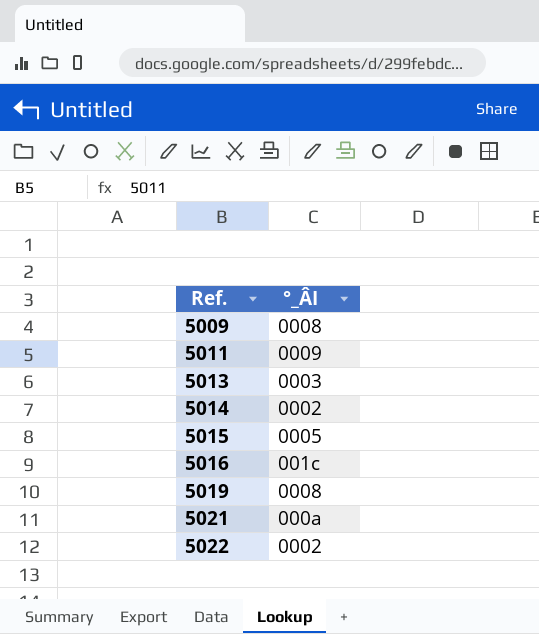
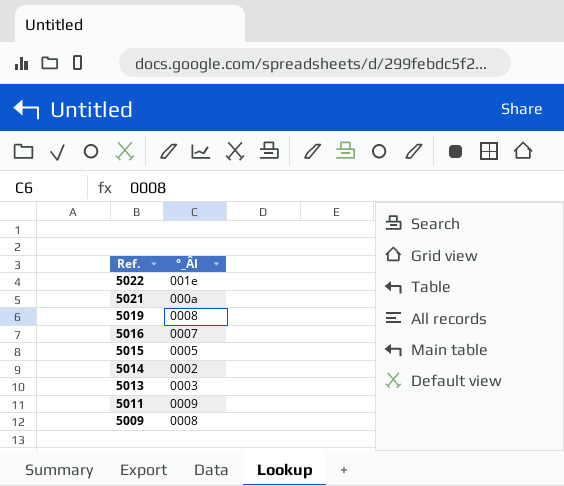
row order: Ref. ascending -> Ref. descending
5022 | °_ÂI: 0002 -> 001e
5016 | °_ÂI: 001c -> 0007

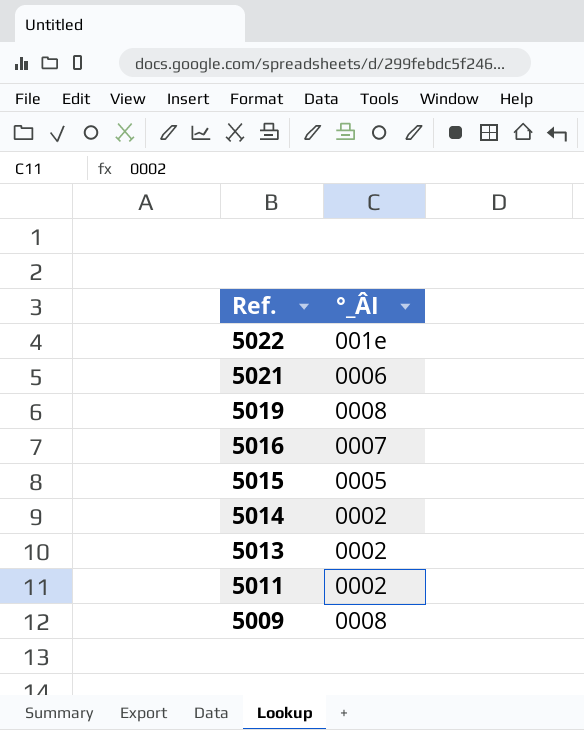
5021 | °_ÂI: 000a -> 0006
5013 | °_ÂI: 0003 -> 0002
5011 | °_ÂI: 0009 -> 0002

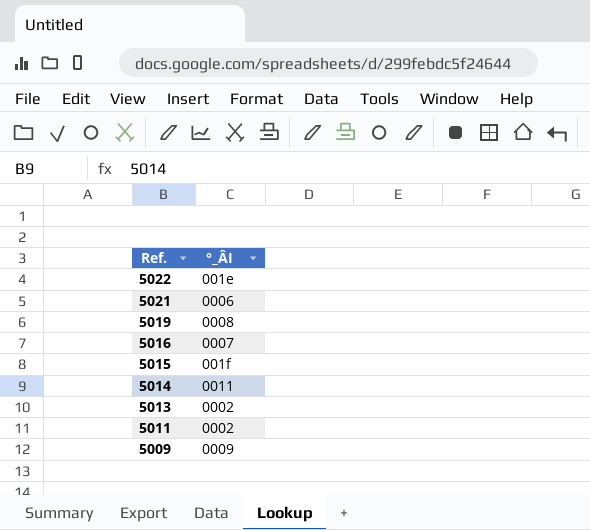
5015 | °_ÂI: 0005 -> 001f
5014 | °_ÂI: 0002 -> 0011
5009 | °_ÂI: 0008 -> 0009

